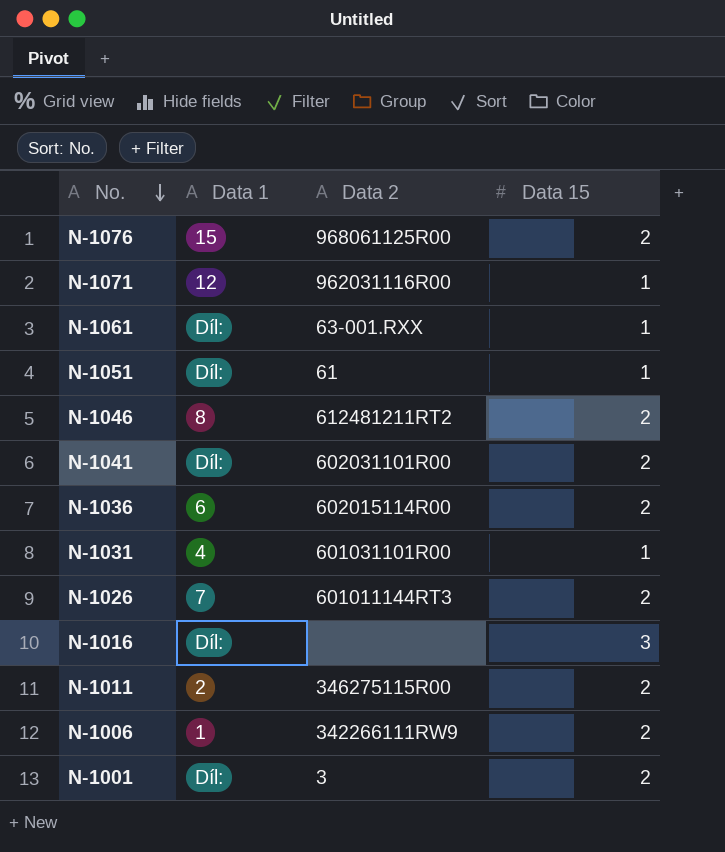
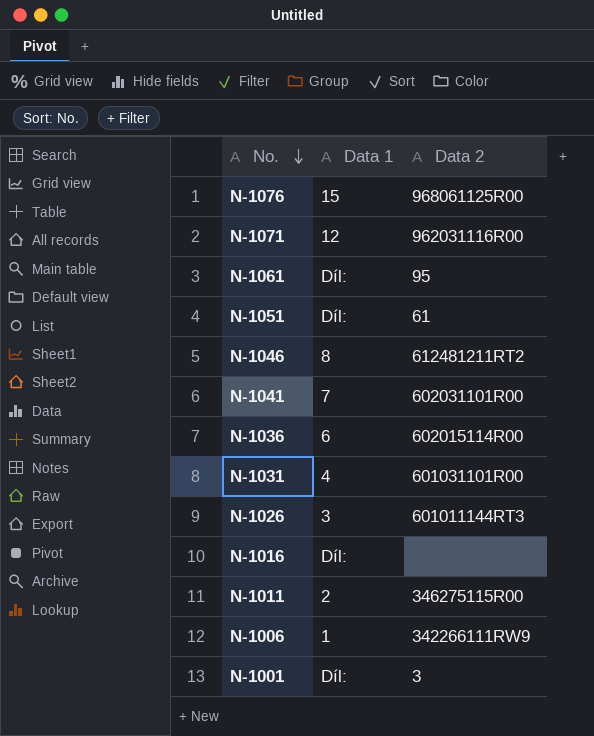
column Data 15 | position: 4 -> none
N-1061 | Data 2: 63-001.RXX -> 95
N-1041 | Data 1: Díl: -> 7
N-1026 | Data 1: 7 -> 3

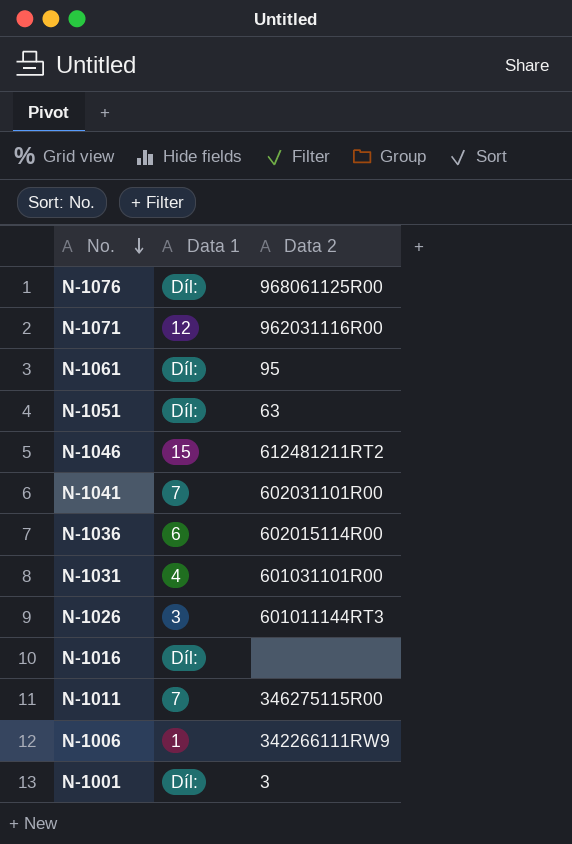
N-1076 | Data 1: 15 -> Díl:
N-1051 | Data 2: 61 -> 63
N-1046 | Data 1: 8 -> 15
N-1011 | Data 1: 2 -> 7

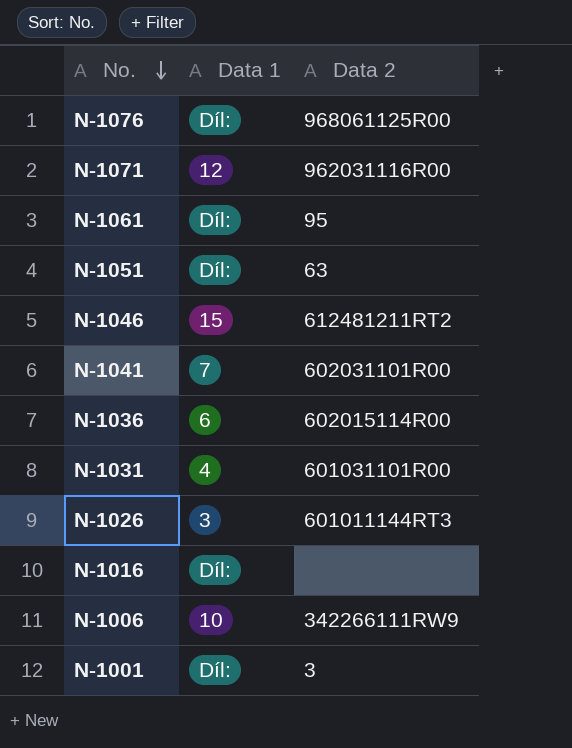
row N-1011: 7 | 346275115R00 -> none
N-1006 | Data 1: 1 -> 10

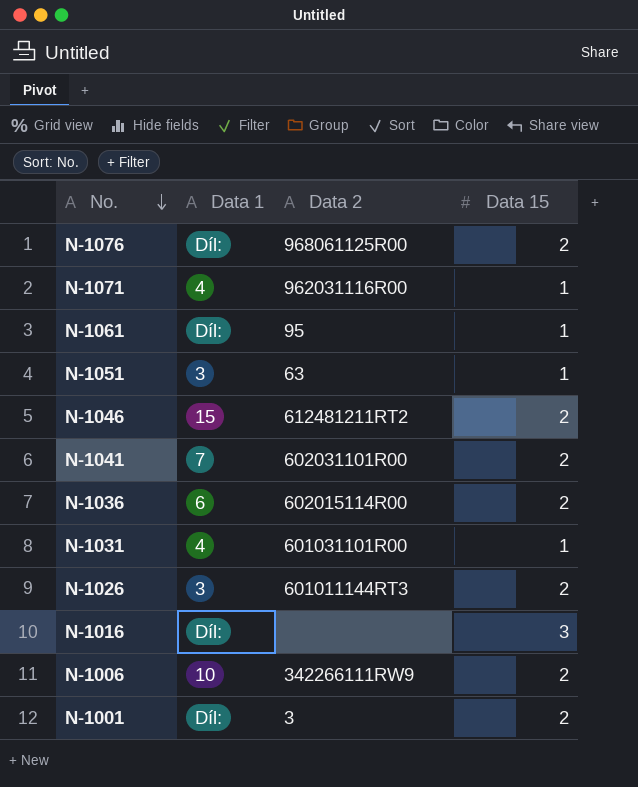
column Data 15 | position: none -> 4
N-1071 | Data 1: 12 -> 4
N-1051 | Data 1: Díl: -> 3

